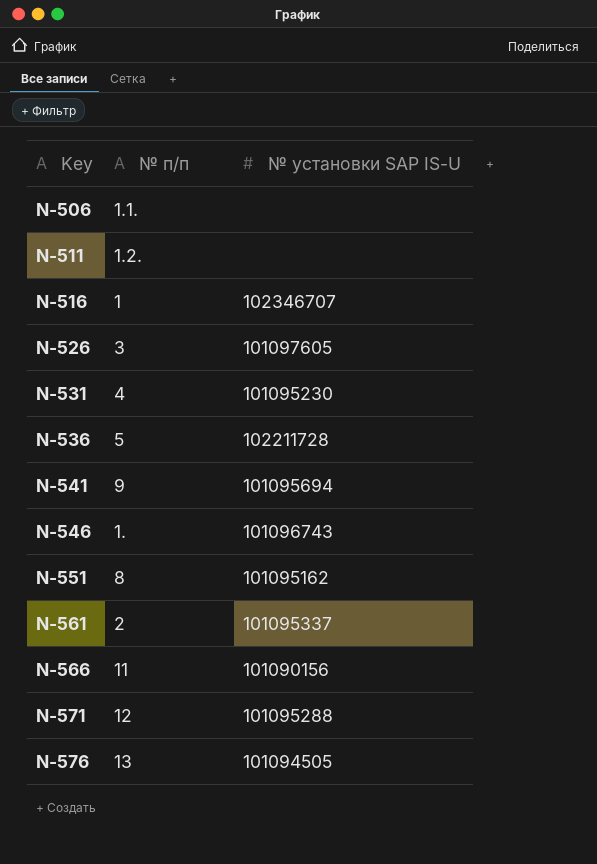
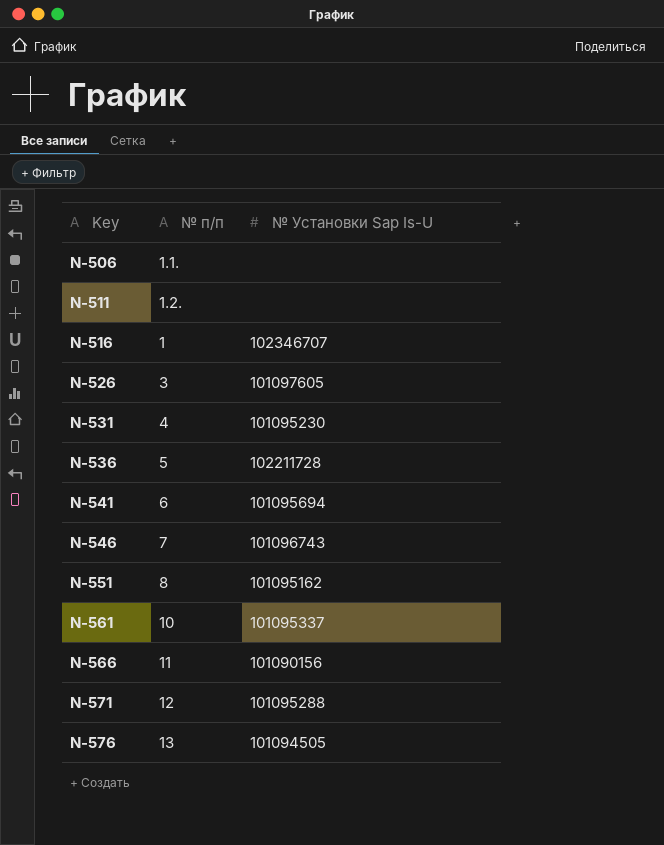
column name: № установки SAP IS-U -> № Установки Sap Is-U
N-541 | № п/п: 9 -> 6
N-546 | № п/п: 1. -> 7
N-561 | № п/п: 2 -> 10

